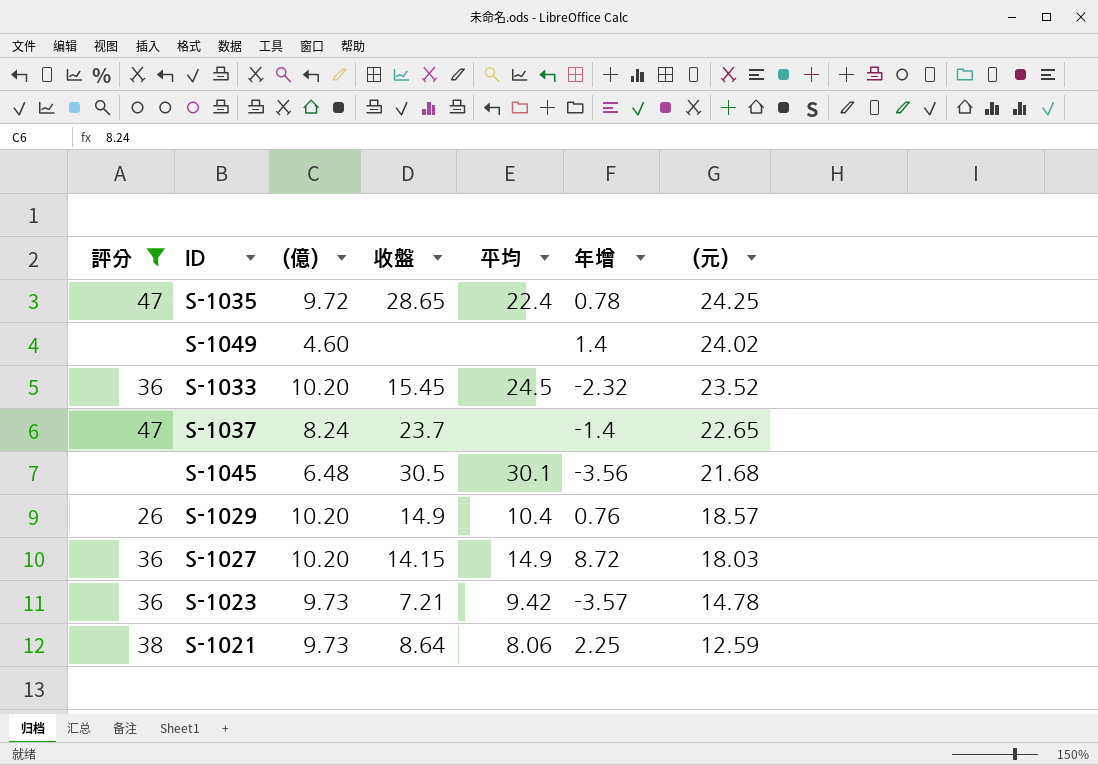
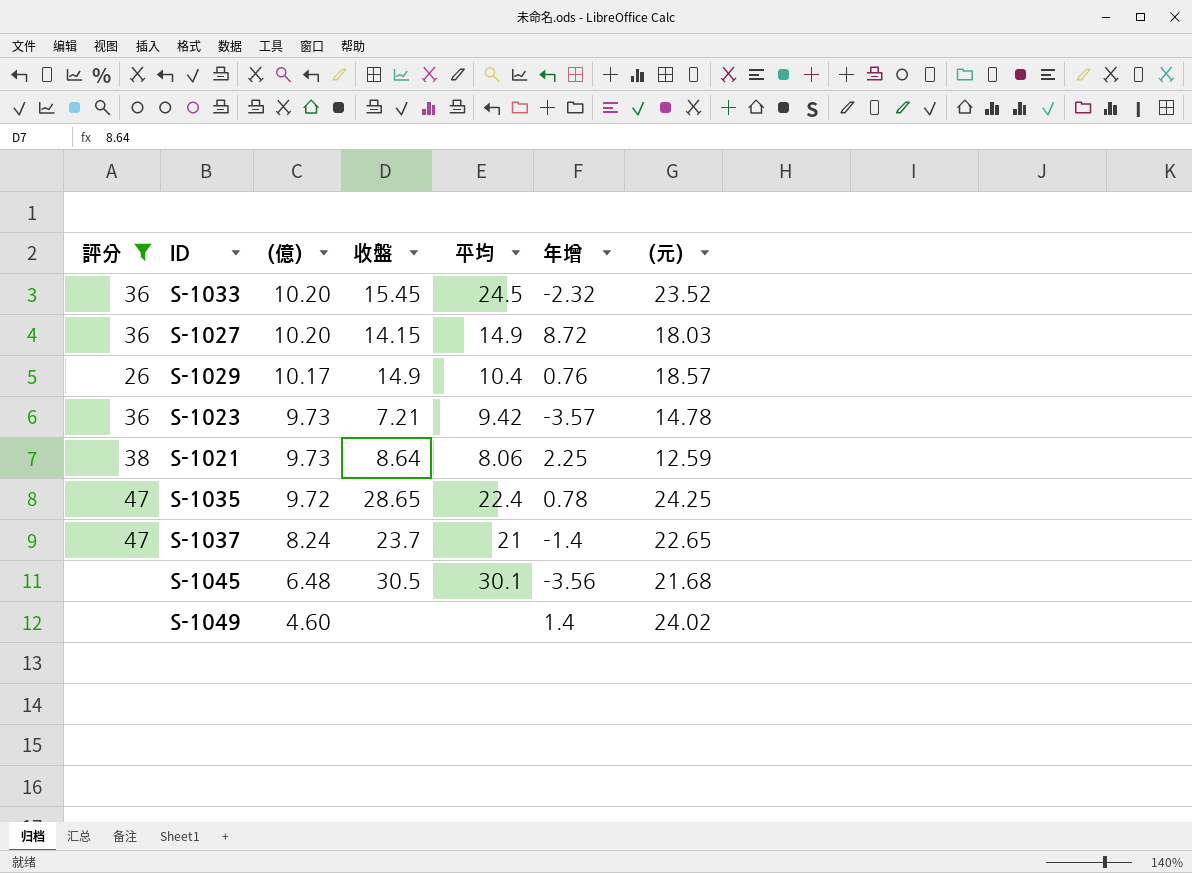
row order: (元) descending -> (億) descending
S-1029 | (億): 10.20 -> 10.17
S-1037 | 平均: none -> 21

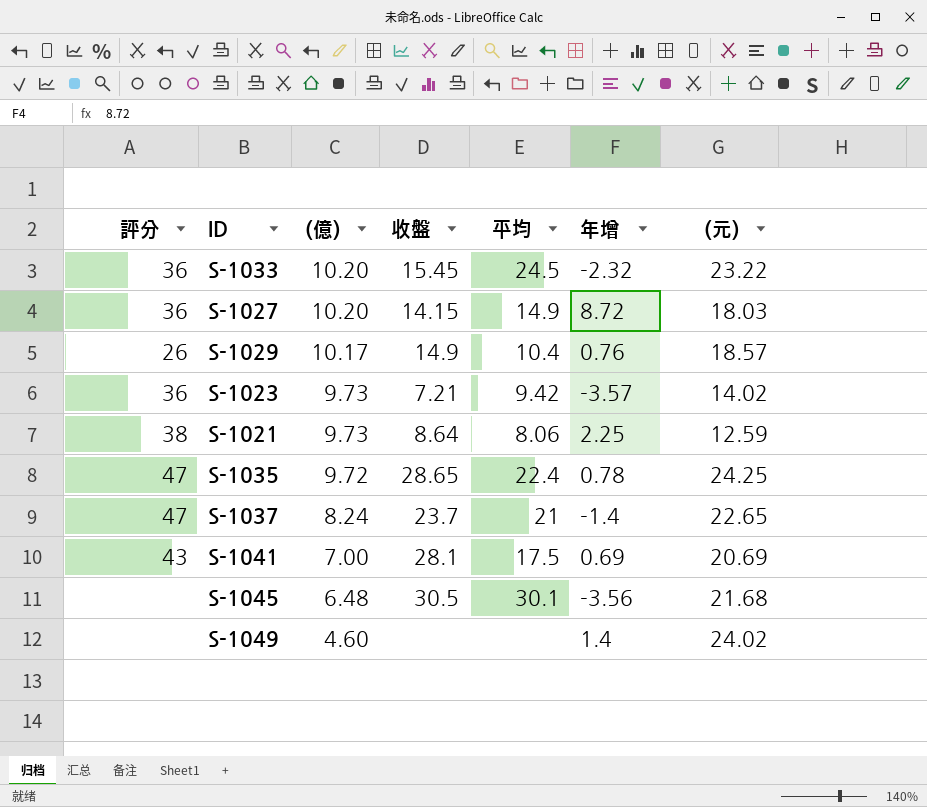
filter: 評分 != 43 -> none
S-1033 | (元): 23.52 -> 23.22
S-1023 | (元): 14.78 -> 14.02

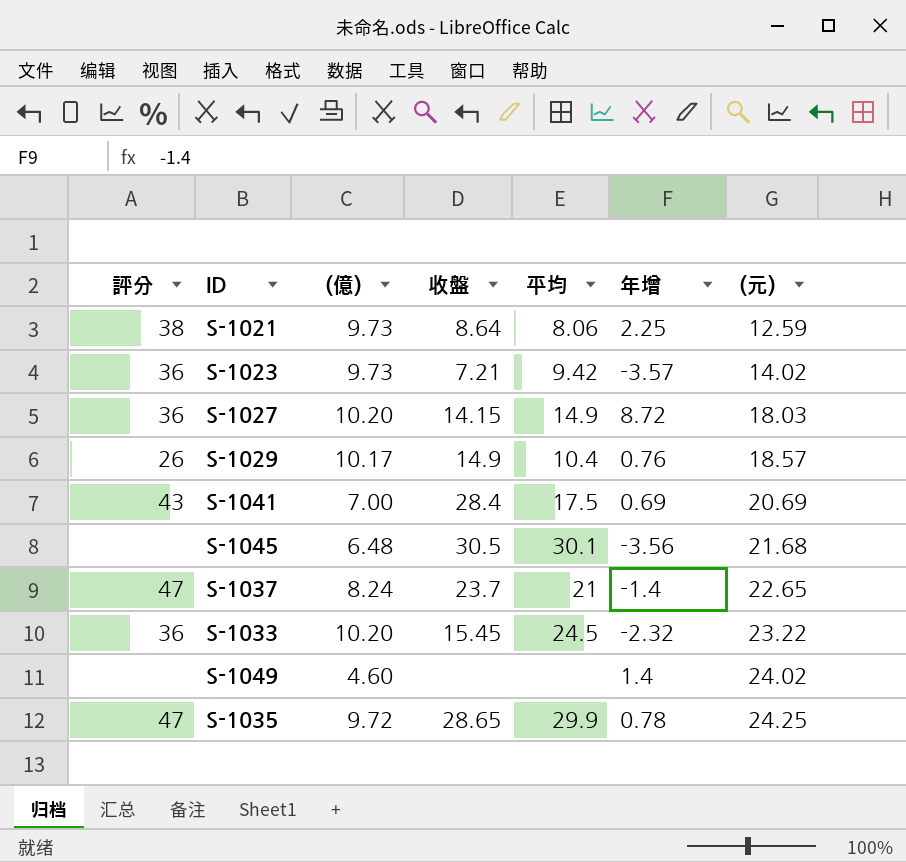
row order: (億) descending -> (元) ascending
S-1041 | 收盤: 28.1 -> 28.4
S-1035 | 平均: 22.4 -> 29.9

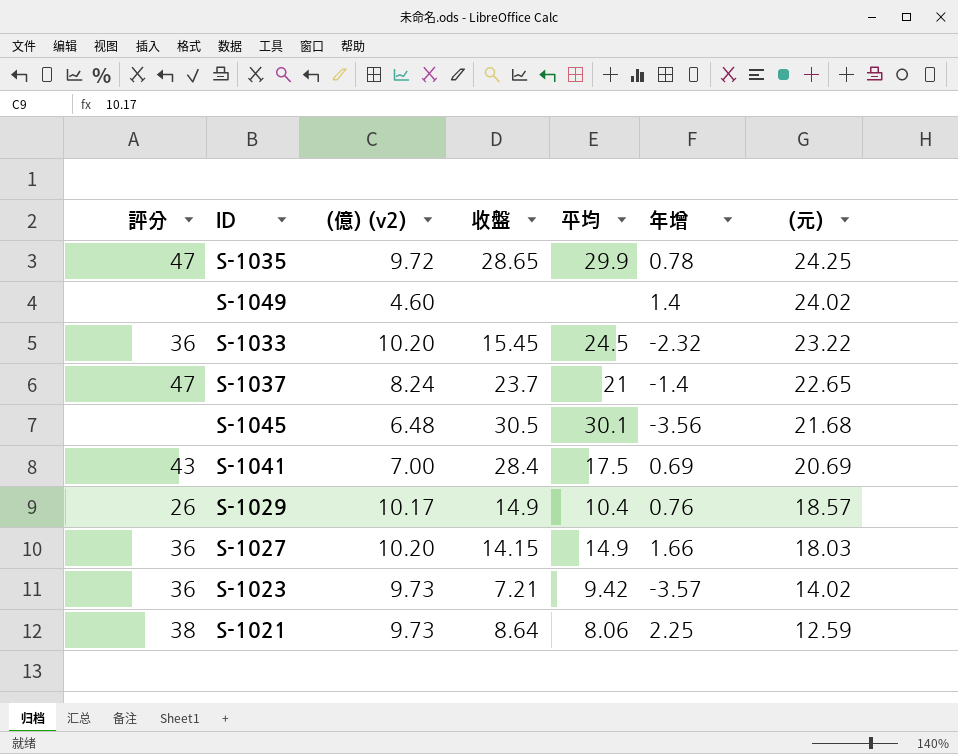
row order: (元) ascending -> (元) descending
column name: (億) -> (億) (v2)
S-1027 | 年增: 8.72 -> 1.66

